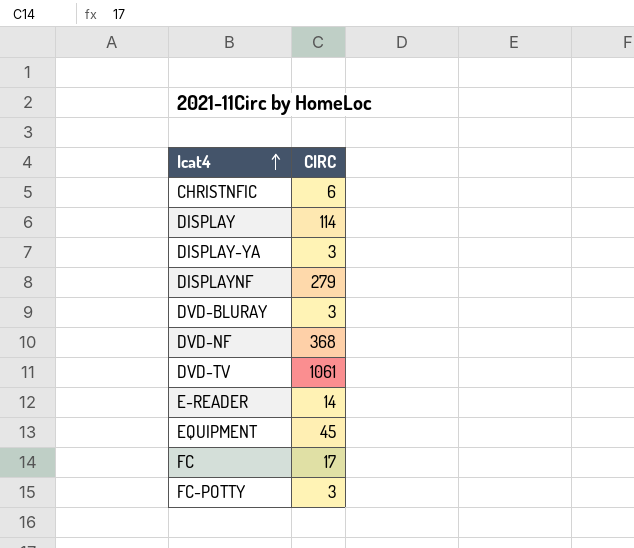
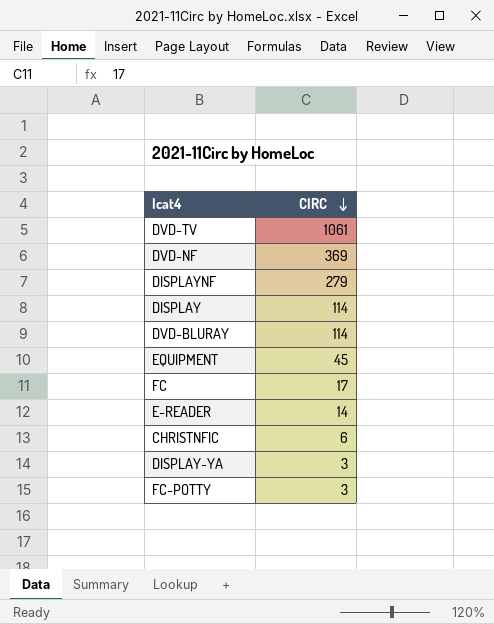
row order: Icat4 ascending -> CIRC descending
DVD-NF | CIRC: 368 -> 369
DVD-BLURAY | CIRC: 3 -> 114

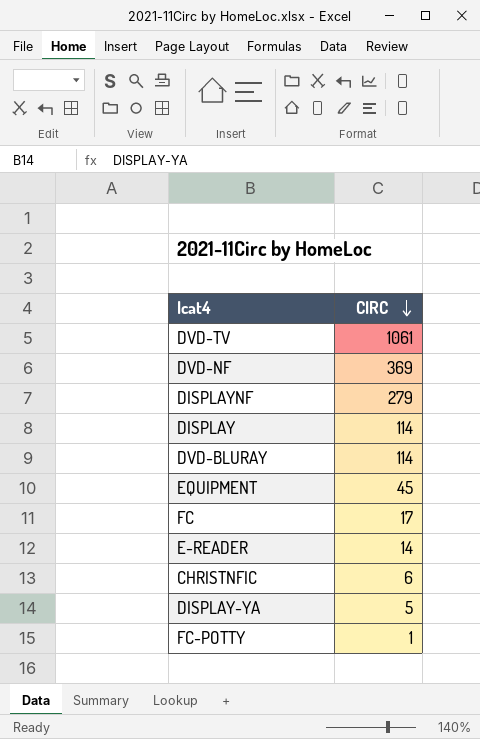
DISPLAY-YA | CIRC: 3 -> 5
FC-POTTY | CIRC: 3 -> 1

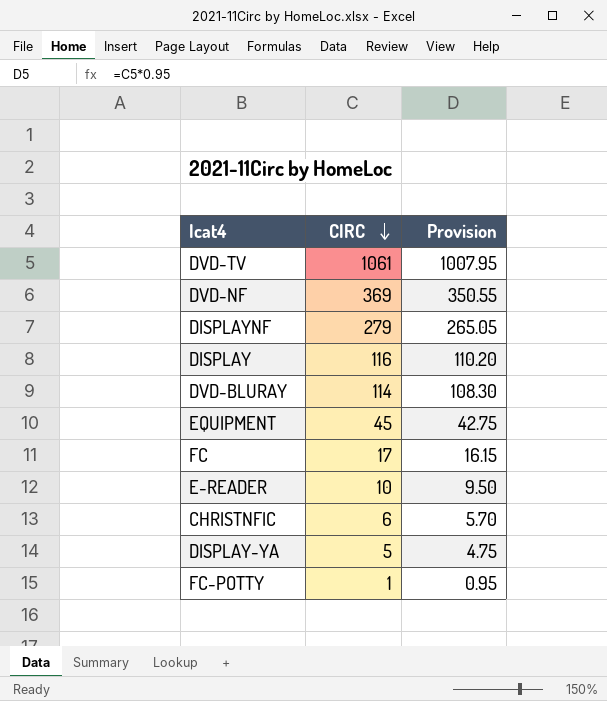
column Provision | formula: none -> [CIRC] * 0.95
DISPLAY | CIRC: 114 -> 116
E-READER | CIRC: 14 -> 10

